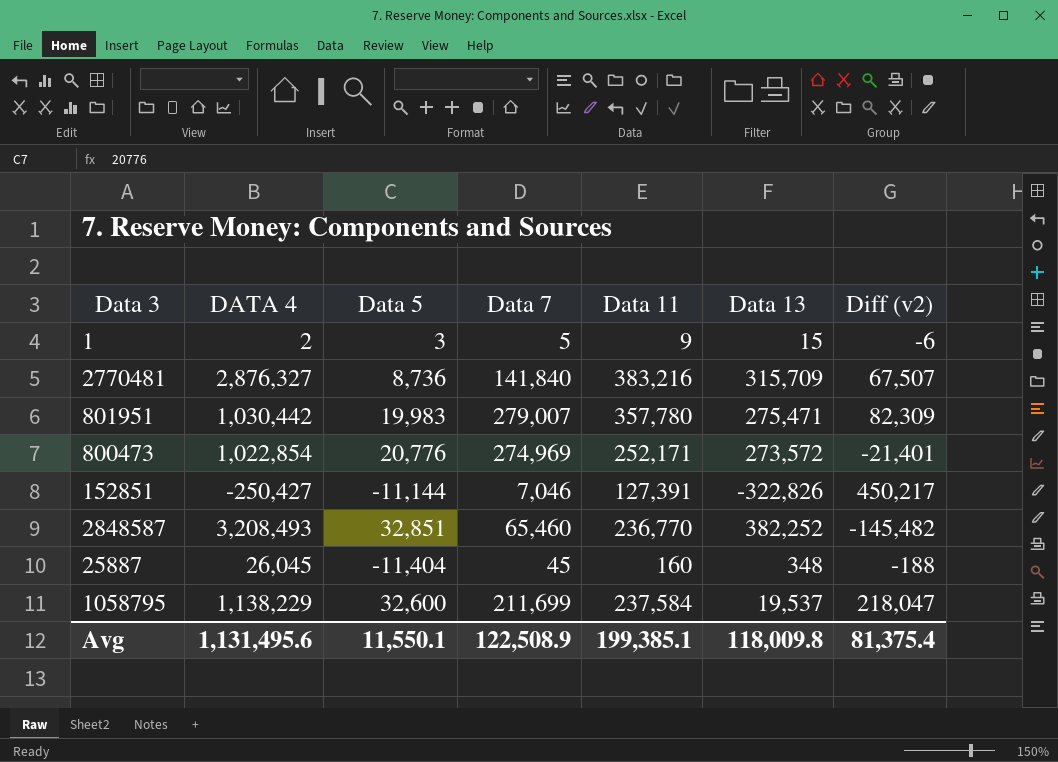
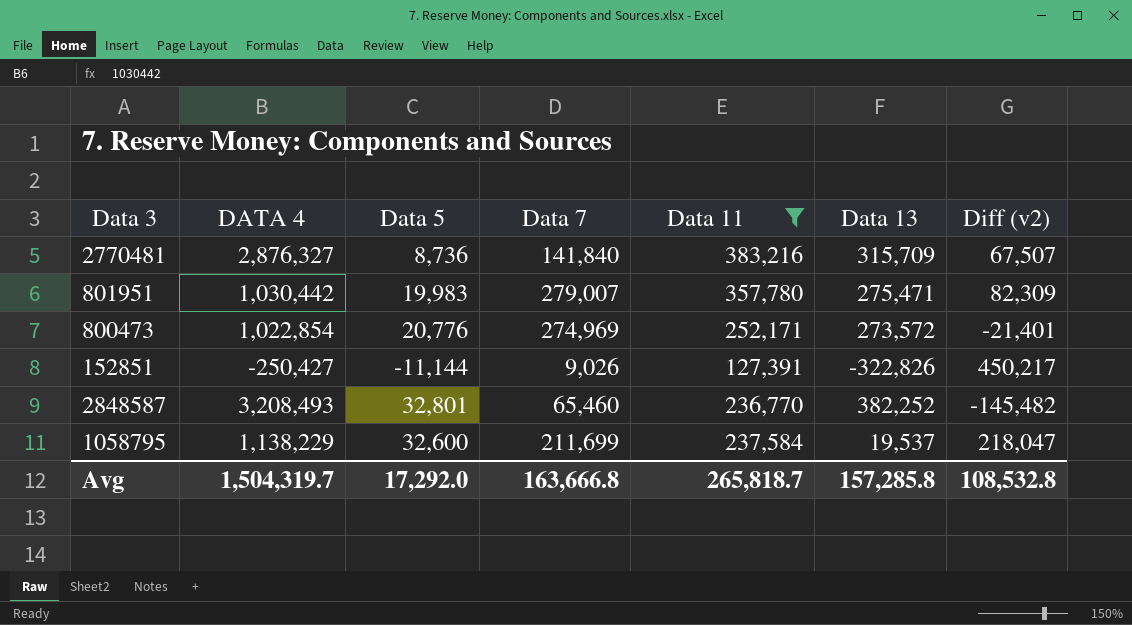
filter: none -> Data 11 >= 127,391
152851 | Data 7: 7,046 -> 9,026
2848587 | Data 5: 32,851 -> 32,801
Avg | DATA 4: 1,131,495.6 -> 1,504,319.7
Avg | Data 5: 11,550.1 -> 17,292.0
Avg | Data 7: 122,508.9 -> 163,666.8
Avg | Data 11: 199,385.1 -> 265,818.7
Avg | Data 13: 118,009.8 -> 157,285.8
Avg | Diff (v2): 81,375.4 -> 108,532.8

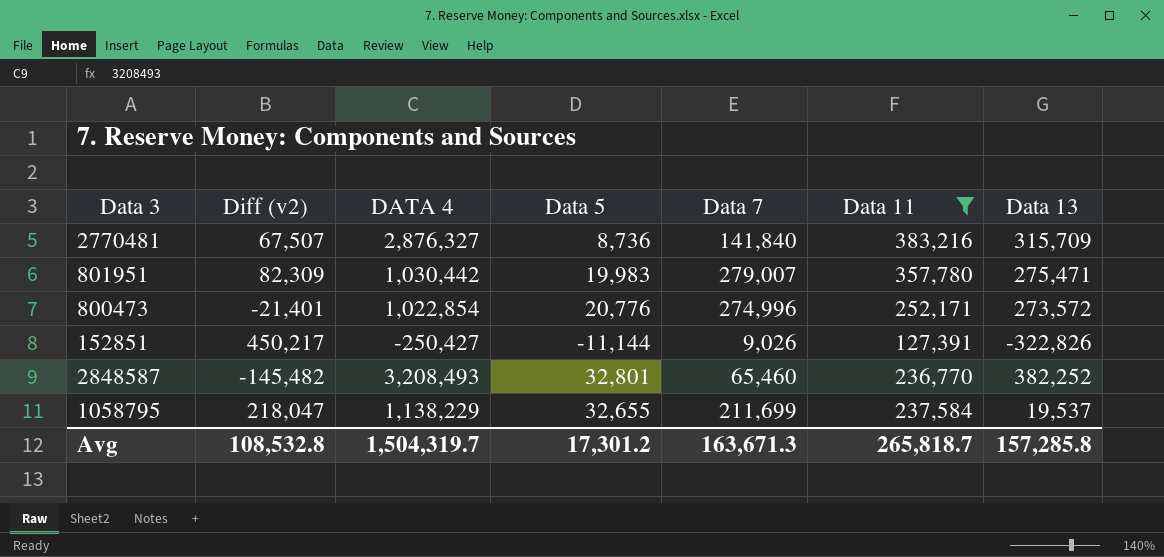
column Diff (v2) | position: 7 -> 2
800473 | Data 7: 274,969 -> 274,996
1058795 | Data 5: 32,600 -> 32,655
Avg | Data 5: 17,292.0 -> 17,301.2
Avg | Data 7: 163,666.8 -> 163,671.3

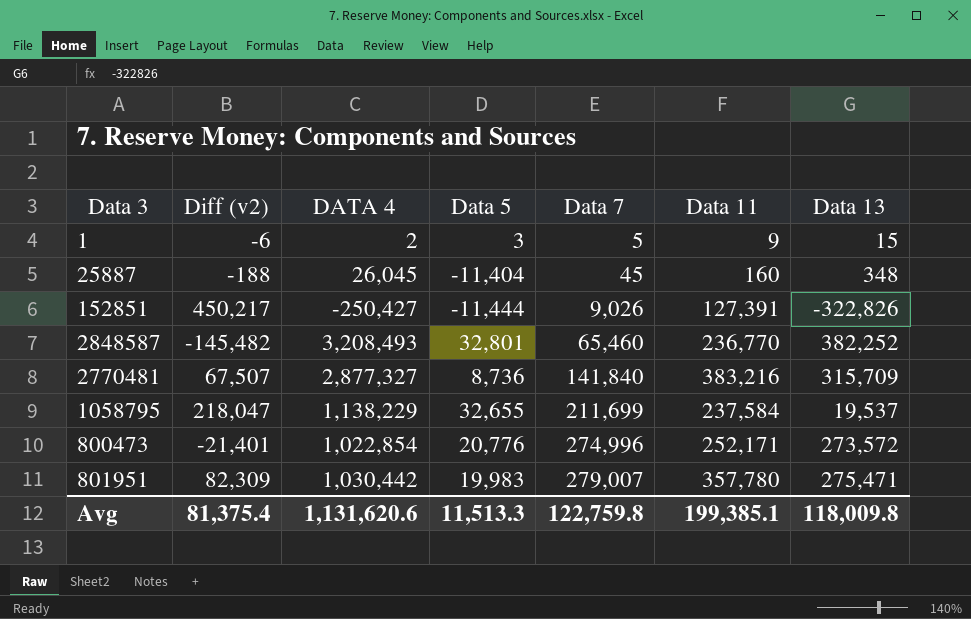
filter: Data 11 >= 127,391 -> none
row order: none -> Data 7 ascending
152851 | Data 5: -11,144 -> -11,444
2770481 | DATA 4: 2,876,327 -> 2,877,327
Avg | Diff (v2): 108,532.8 -> 81,375.4
Avg | DATA 4: 1,504,319.7 -> 1,131,620.6
Avg | Data 5: 17,301.2 -> 11,513.3
Avg | Data 7: 163,671.3 -> 122,759.8
Avg | Data 11: 265,818.7 -> 199,385.1
Avg | Data 13: 157,285.8 -> 118,009.8

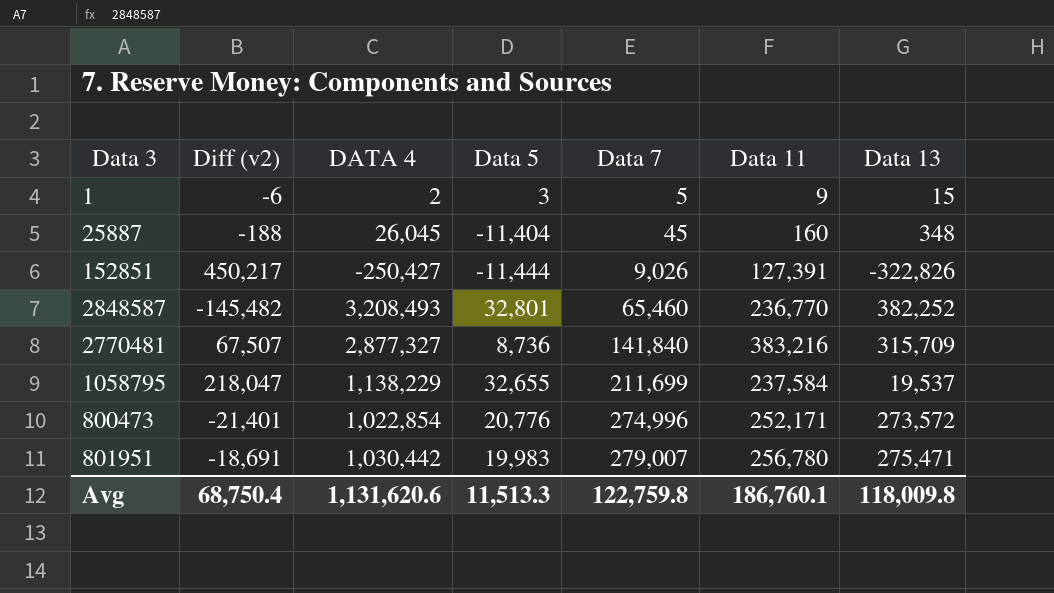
801951 | Diff (v2): 82,309 -> -18,691
801951 | Data 11: 357,780 -> 256,780
Avg | Diff (v2): 81,375.4 -> 68,750.4
Avg | Data 11: 199,385.1 -> 186,760.1

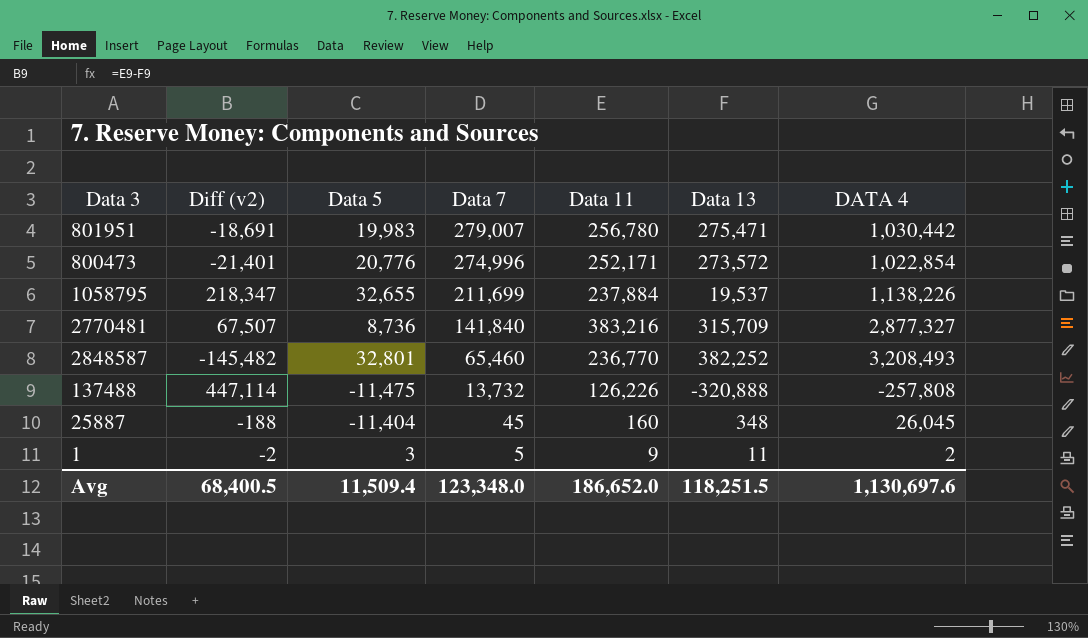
row order: Data 7 ascending -> Data 7 descending
column DATA 4 | position: 3 -> 7
row 152851: 450,217 | -250,427 | -11,444 | 9,026 | 127,391 | -322,826 -> none
1058795 | Diff (v2): 218,047 -> 218,347
1058795 | Data 11: 237,584 -> 237,884
1058795 | DATA 4: 1,138,229 -> 1,138,226
row 137488: none -> 447,114 | -11,475 | 13,732 | 126,226 | -320,888 | -257,808
1 | Diff (v2): -6 -> -2
1 | Data 13: 15 -> 11
Avg | Diff (v2): 68,750.4 -> 68,400.5
Avg | Data 5: 11,513.3 -> 11,509.4
Avg | Data 7: 122,759.8 -> 123,348.0
Avg | Data 11: 186,760.1 -> 186,652.0
Avg | Data 13: 118,009.8 -> 118,251.5
Avg | DATA 4: 1,131,620.6 -> 1,130,697.6

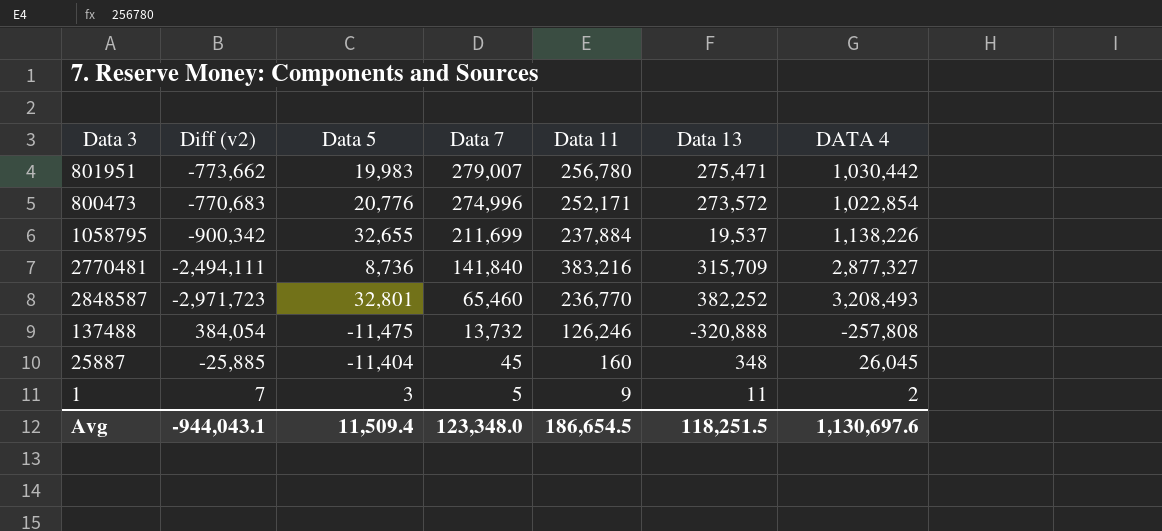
column Diff (v2) | formula: [Data 11] - [Data 13] -> [Data 11] - [DATA 4]
137488 | Data 11: 126,226 -> 126,246
Avg | Diff (v2): 68,400.5 -> -944,043.1
Avg | Data 11: 186,652.0 -> 186,654.5

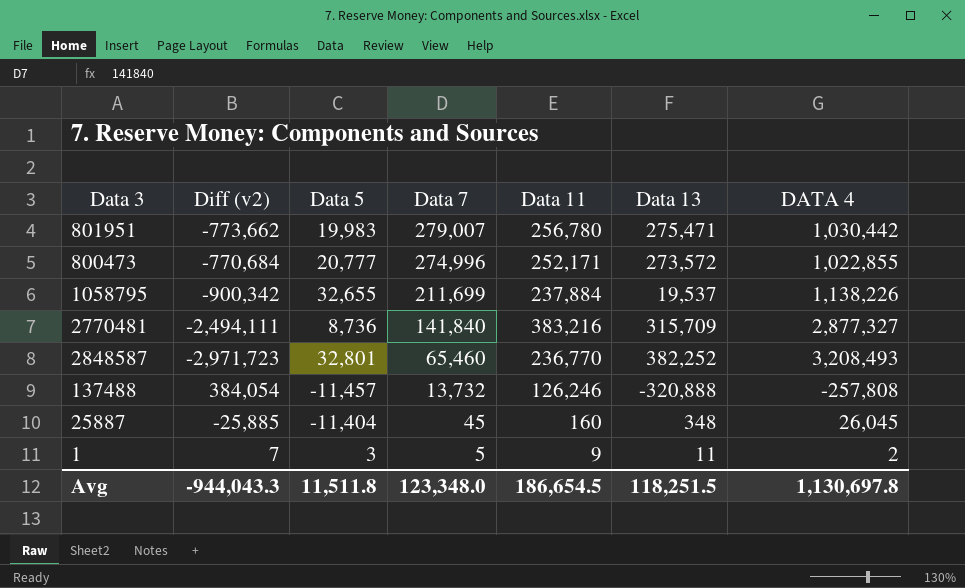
800473 | Diff (v2): -770,683 -> -770,684
800473 | Data 5: 20,776 -> 20,777
800473 | DATA 4: 1,022,854 -> 1,022,855
137488 | Data 5: -11,475 -> -11,457
Avg | Diff (v2): -944,043.1 -> -944,043.3
Avg | Data 5: 11,509.4 -> 11,511.8
Avg | DATA 4: 1,130,697.6 -> 1,130,697.8

